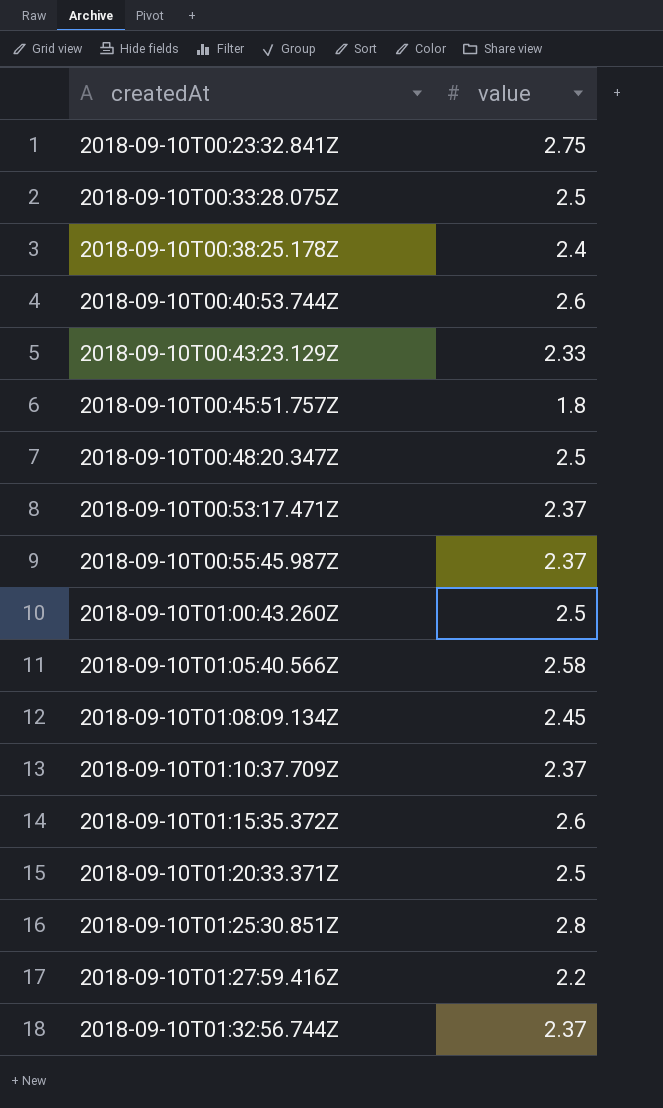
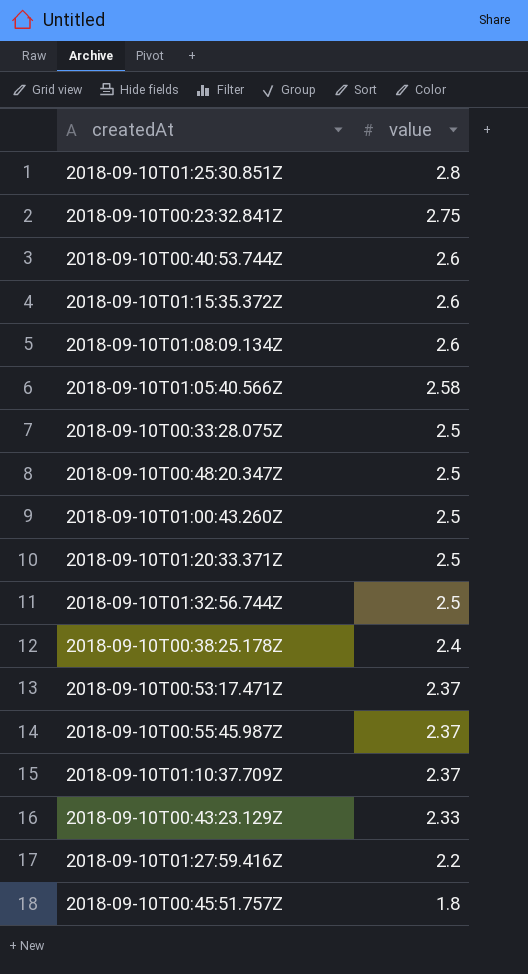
row order: createdAt ascending -> value descending
2018-09-10T01:08:09.134Z | value: 2.45 -> 2.6
2018-09-10T01:32:56.744Z | value: 2.37 -> 2.5

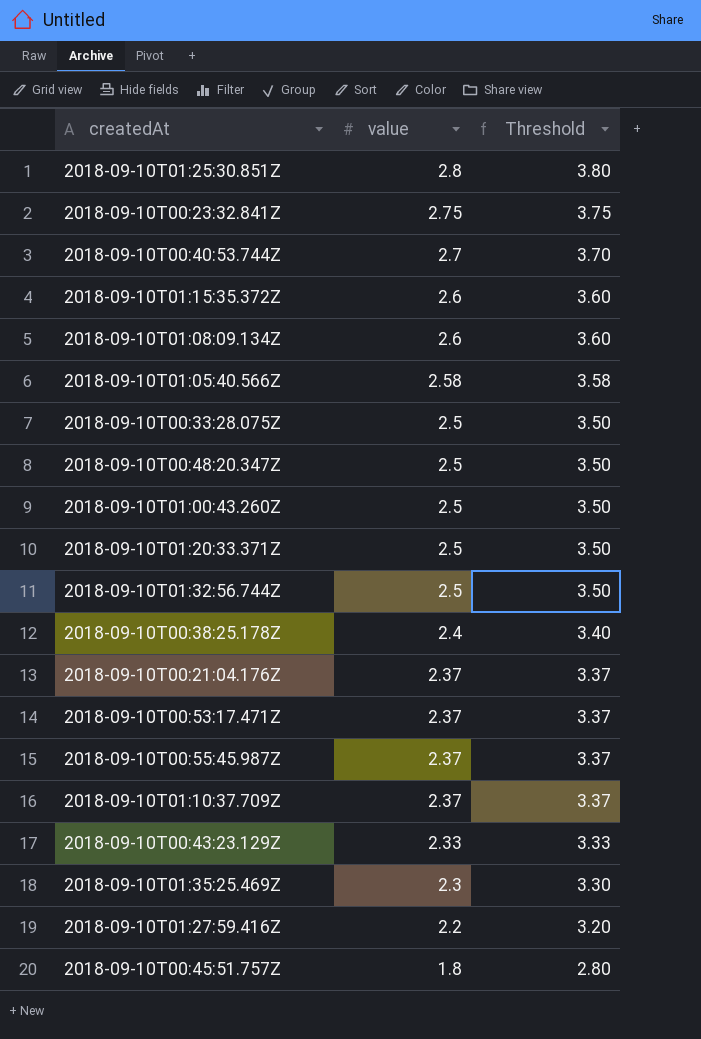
column Threshold | formula: none -> [value] + 1
2018-09-10T00:40:53.744Z | value: 2.6 -> 2.7
row 2018-09-10T00:21:04.176Z: none -> 2.37 | 3.37
row 2018-09-10T01:35:25.469Z: none -> 2.3 | 3.30

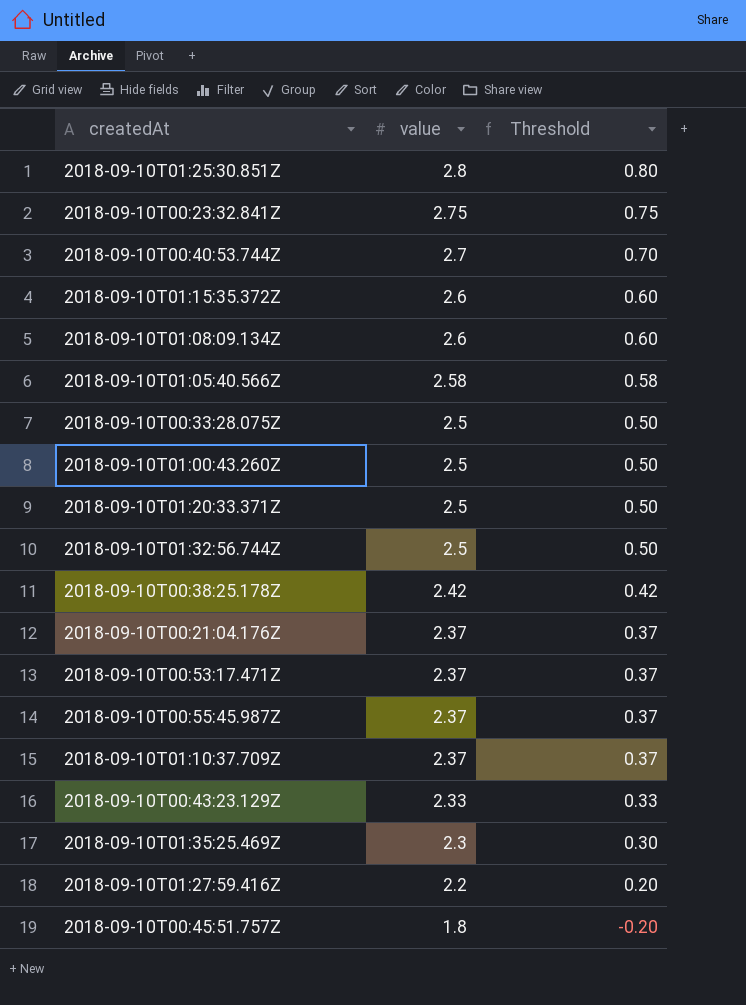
column Threshold | formula: [value] + 1 -> [value] - 2
row 2018-09-10T00:48:20.347Z: 2.5 | 3.50 -> none
2018-09-10T00:38:25.178Z | value: 2.4 -> 2.42

